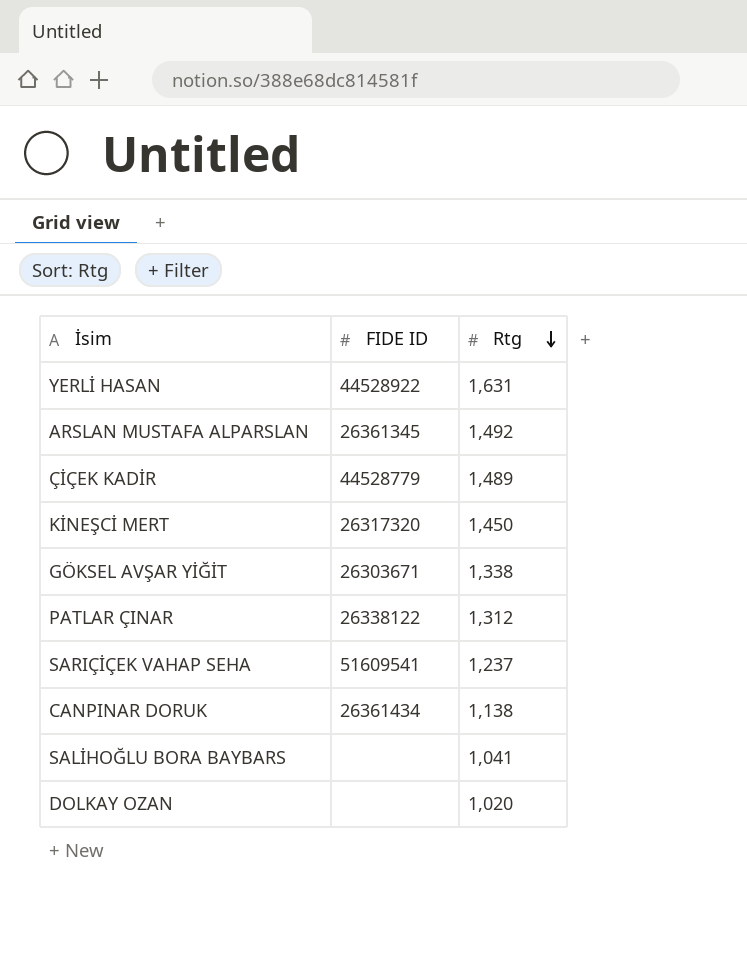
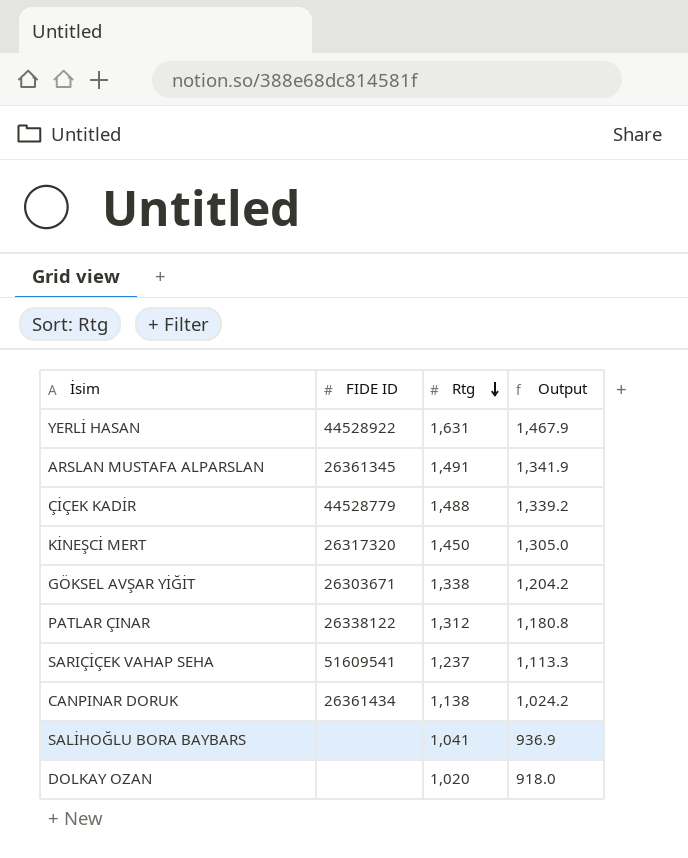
column Output | formula: none -> [Rtg] * 0.9
ARSLAN MUSTAFA ALPARSLAN | Rtg: 1,492 -> 1,491
ÇİÇEK KADİR | Rtg: 1,489 -> 1,488

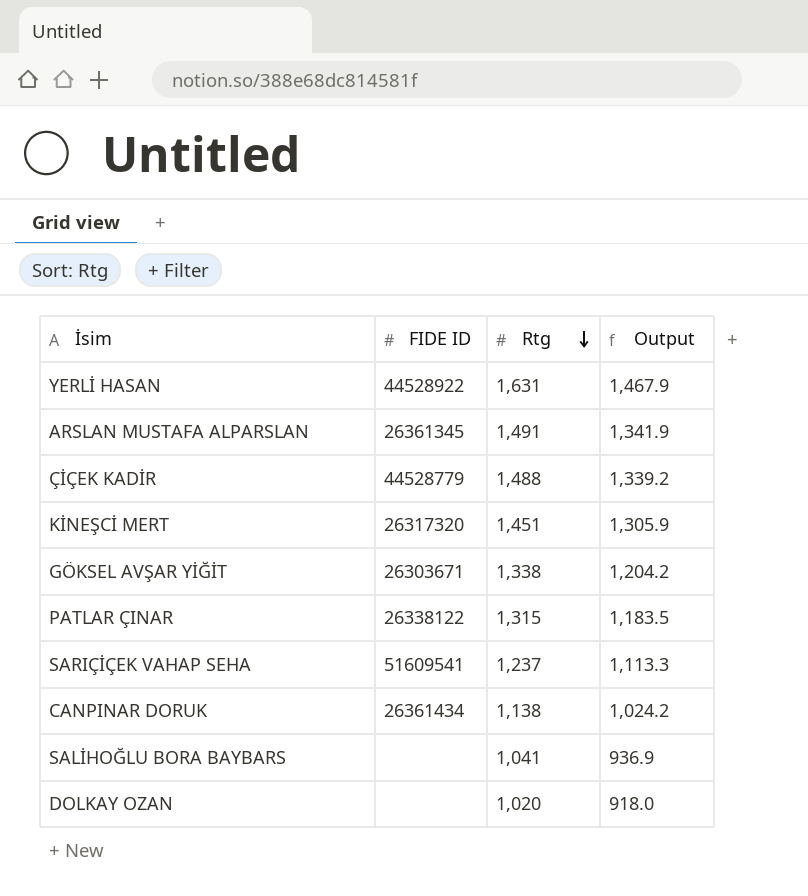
KİNEŞCİ MERT | Rtg: 1,450 -> 1,451
KİNEŞCİ MERT | Output: 1,305.0 -> 1,305.9
PATLAR ÇINAR | Rtg: 1,312 -> 1,315
PATLAR ÇINAR | Output: 1,180.8 -> 1,183.5

